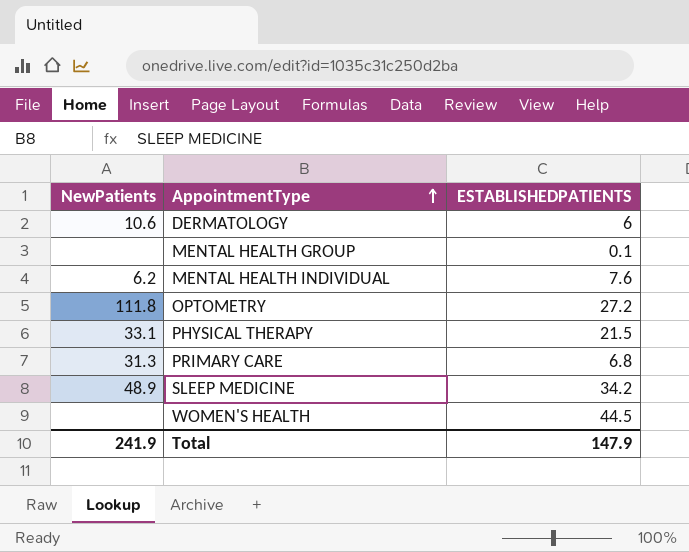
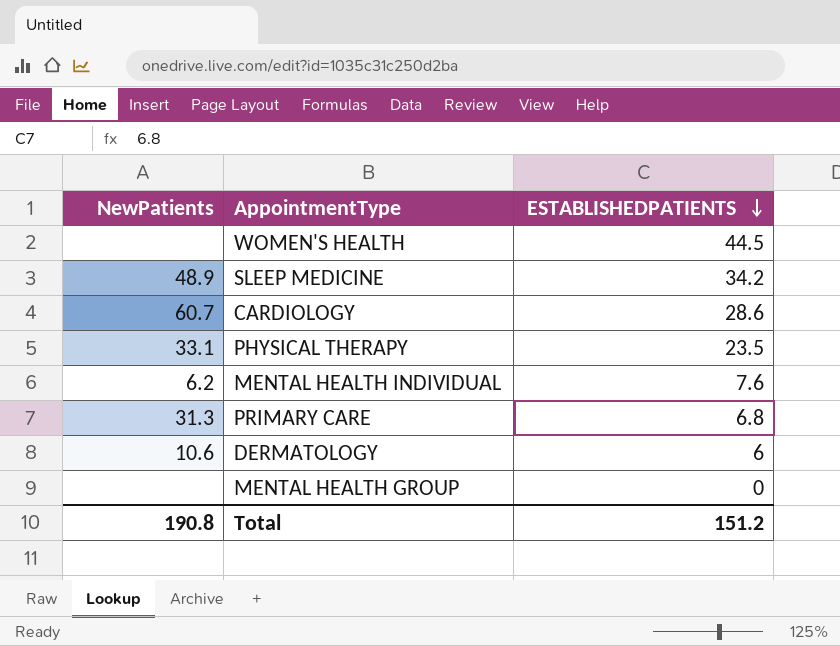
row order: AppointmentType ascending -> ESTABLISHEDPATIENTS descending
row OPTOMETRY: 111.8 | 27.2 -> none
row CARDIOLOGY: none -> 60.7 | 28.6
PHYSICAL THERAPY | ESTABLISHEDPATIENTS: 21.5 -> 23.5
MENTAL HEALTH GROUP | ESTABLISHEDPATIENTS: 0.1 -> 0
Total | NewPatients: 241.9 -> 190.8
Total | ESTABLISHEDPATIENTS: 147.9 -> 151.2

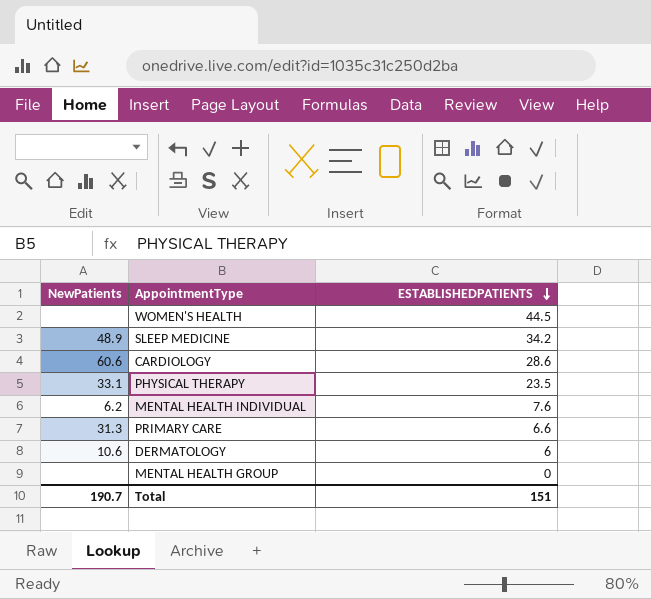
CARDIOLOGY | NewPatients: 60.7 -> 60.6
PRIMARY CARE | ESTABLISHEDPATIENTS: 6.8 -> 6.6
Total | NewPatients: 190.8 -> 190.7
Total | ESTABLISHEDPATIENTS: 151.2 -> 151

